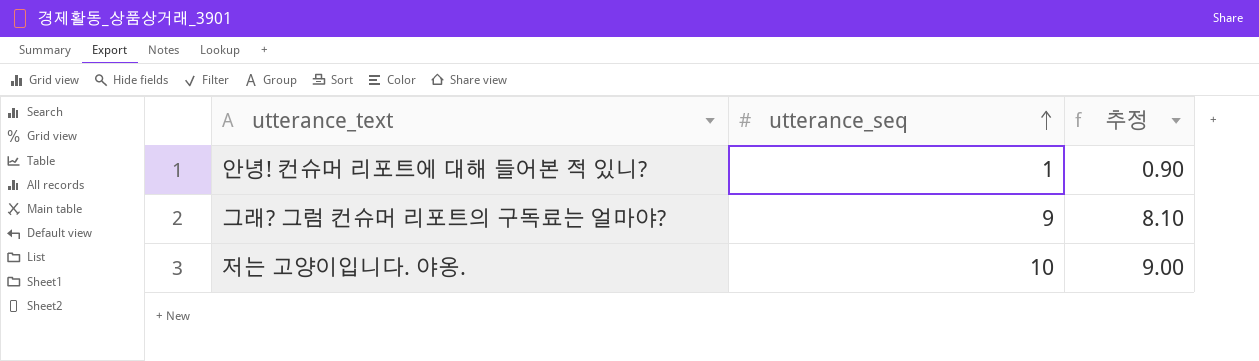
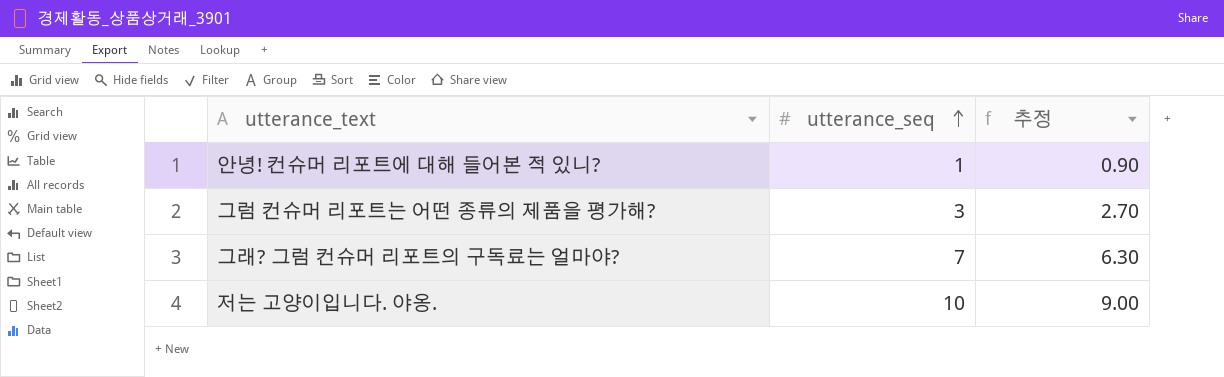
row 그럼 컨슈머 리포트는 어떤 종류의 제품을 평가해?: none -> 3 | 2.70
그래? 그럼 컨슈머 리포트의 구독료는 얼마야? | utterance_seq: 9 -> 7
그래? 그럼 컨슈머 리포트의 구독료는 얼마야? | 추정: 8.10 -> 6.30

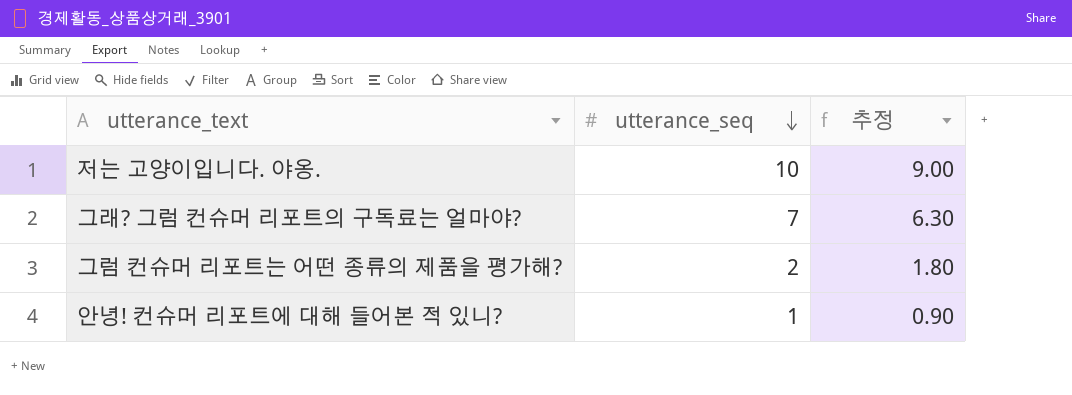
row order: utterance_seq ascending -> utterance_seq descending
그럼 컨슈머 리포트는 어떤 종류의 제품을 평가해? | utterance_seq: 3 -> 2
그럼 컨슈머 리포트는 어떤 종류의 제품을 평가해? | 추정: 2.70 -> 1.80

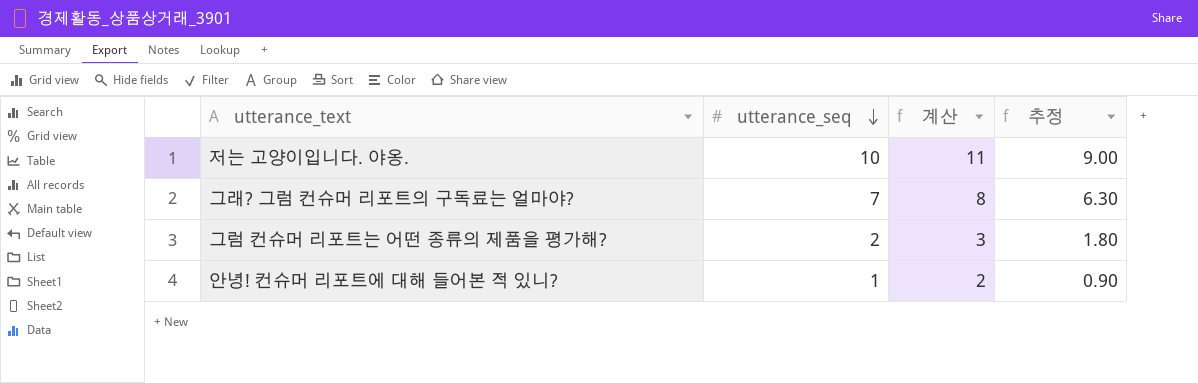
column 계산 | formula: none -> [utterance_seq] + 1

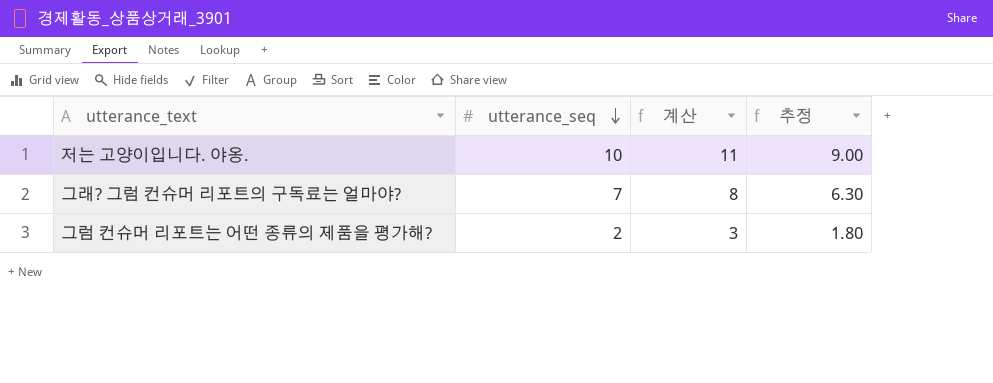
row 안녕! 컨슈머 리포트에 대해 들어본 적 있니?: 1 | 2 | 0.90 -> none

